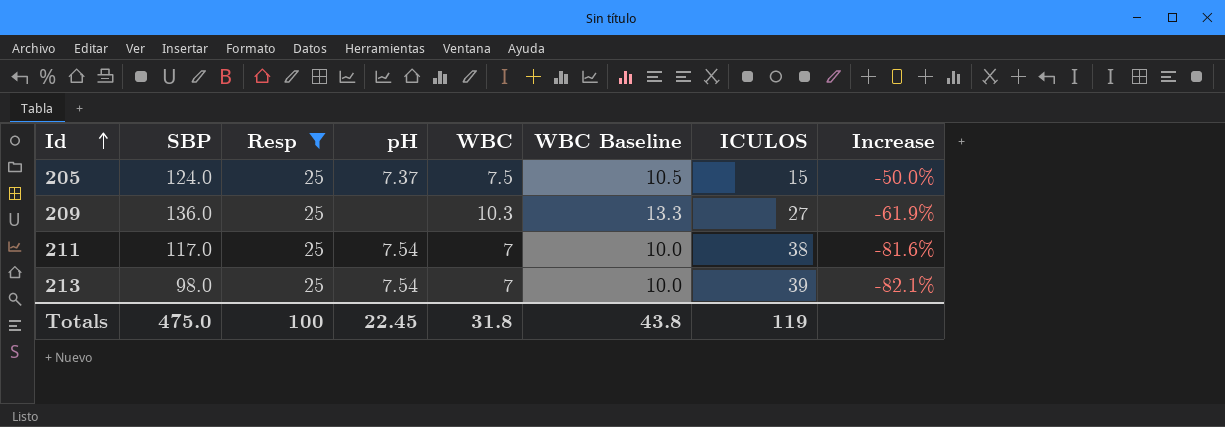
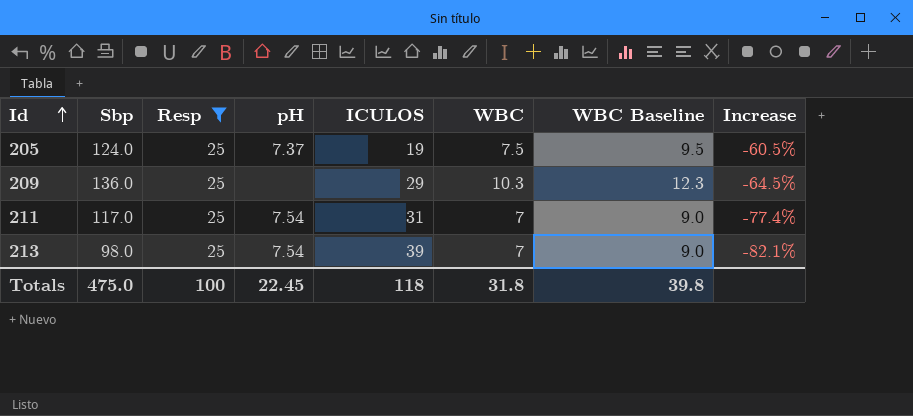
column name: SBP -> Sbp
column ICULOS | position: 7 -> 5
column WBC Baseline | formula: [WBC] + 3 -> [WBC] + 2
205 | ICULOS: 15 -> 19
205 | Increase: -50.0% -> -60.5%
209 | ICULOS: 27 -> 29
209 | Increase: -61.9% -> -64.5%
211 | ICULOS: 38 -> 31
211 | Increase: -81.6% -> -77.4%
Totals | ICULOS: 119 -> 118
Totals | WBC Baseline: 43.8 -> 39.8

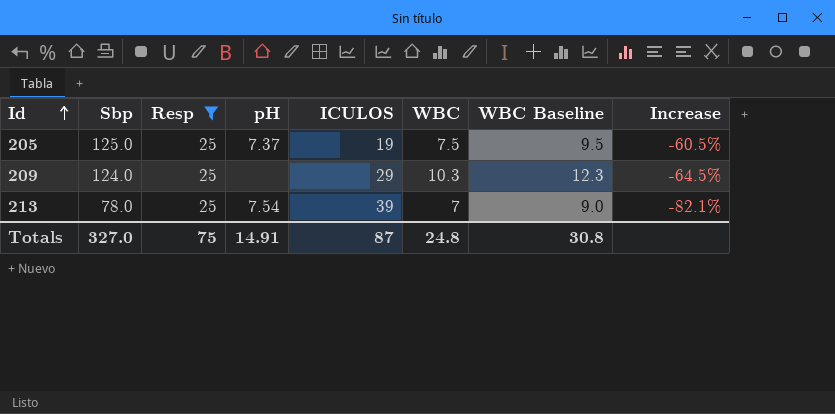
row 211: 117.0 | 25 | 7.54 | 31 | 7 | 9.0 | -77.4% -> none
205 | Sbp: 124.0 -> 125.0
209 | Sbp: 136.0 -> 124.0
213 | Sbp: 98.0 -> 78.0
Totals | Sbp: 475.0 -> 327.0
Totals | Resp: 100 -> 75
Totals | pH: 22.45 -> 14.91
Totals | ICULOS: 118 -> 87
Totals | WBC: 31.8 -> 24.8
Totals | WBC Baseline: 39.8 -> 30.8

